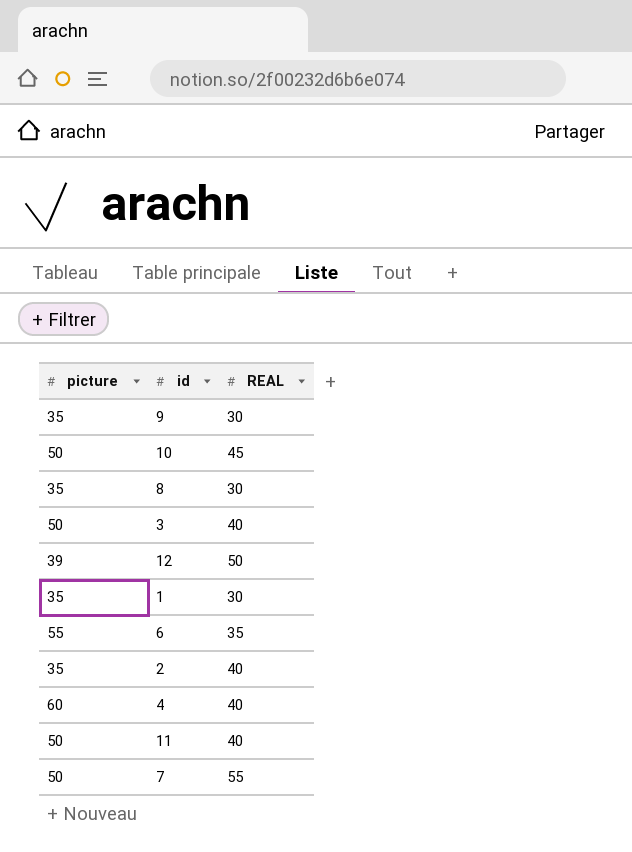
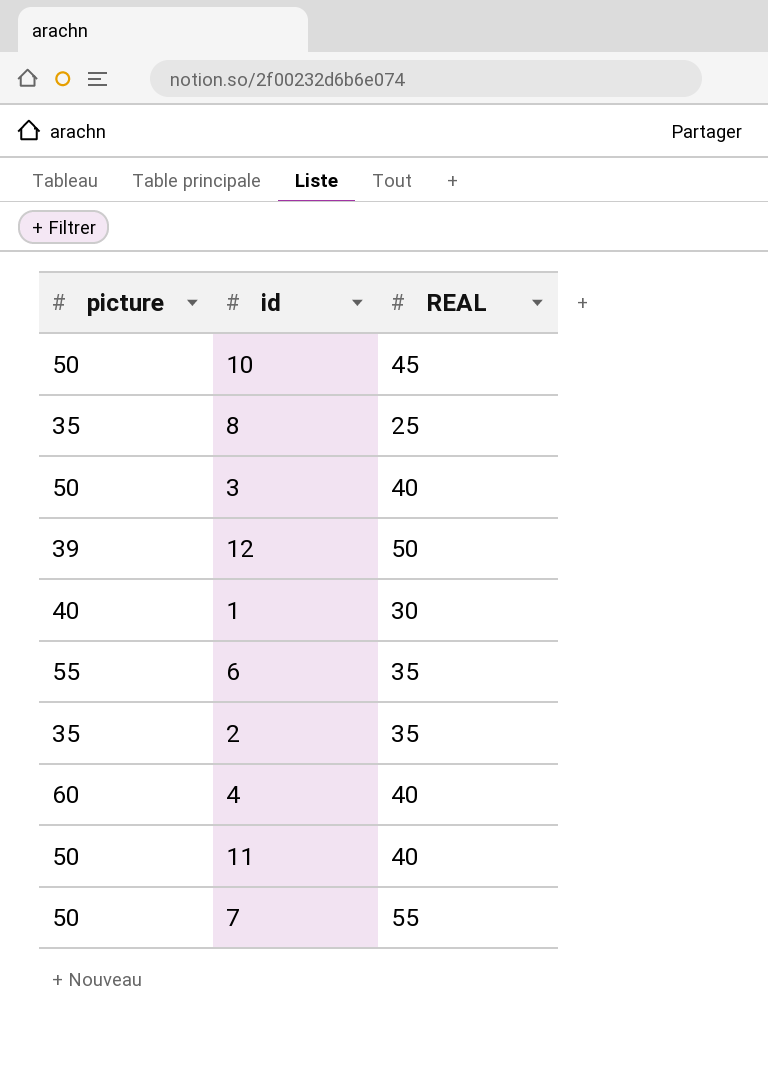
row 9: 35 | 30 -> none
8 | REAL: 30 -> 25
1 | picture: 35 -> 40
2 | REAL: 40 -> 35

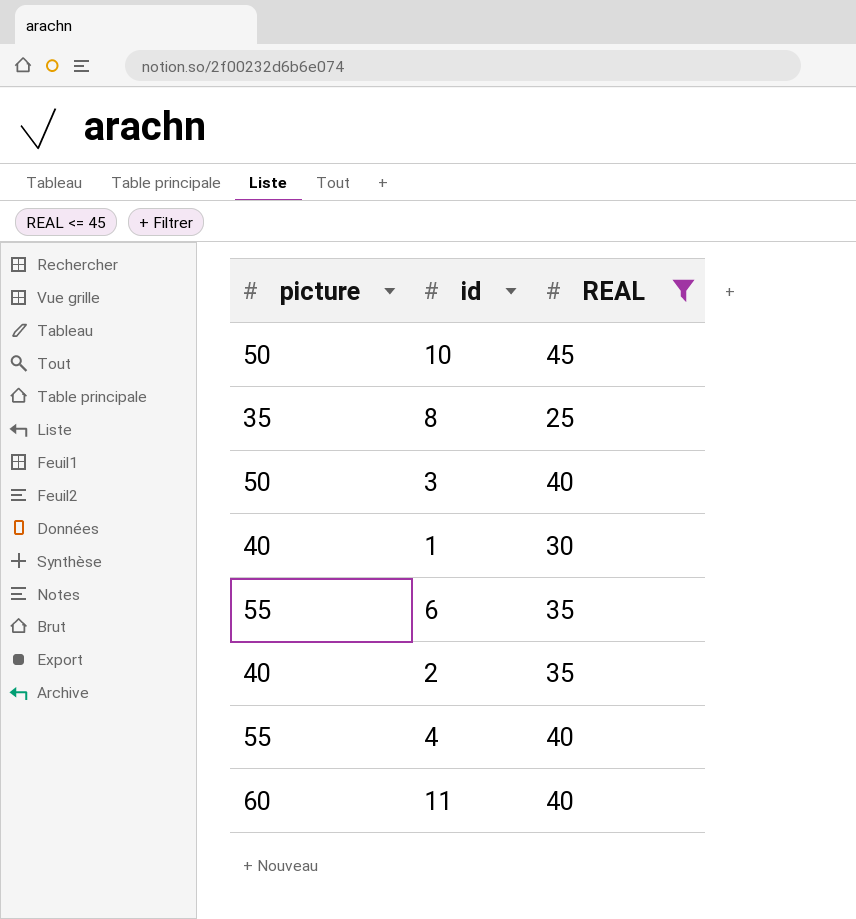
filter: none -> REAL <= 45
2 | picture: 35 -> 40
4 | picture: 60 -> 55
11 | picture: 50 -> 60

